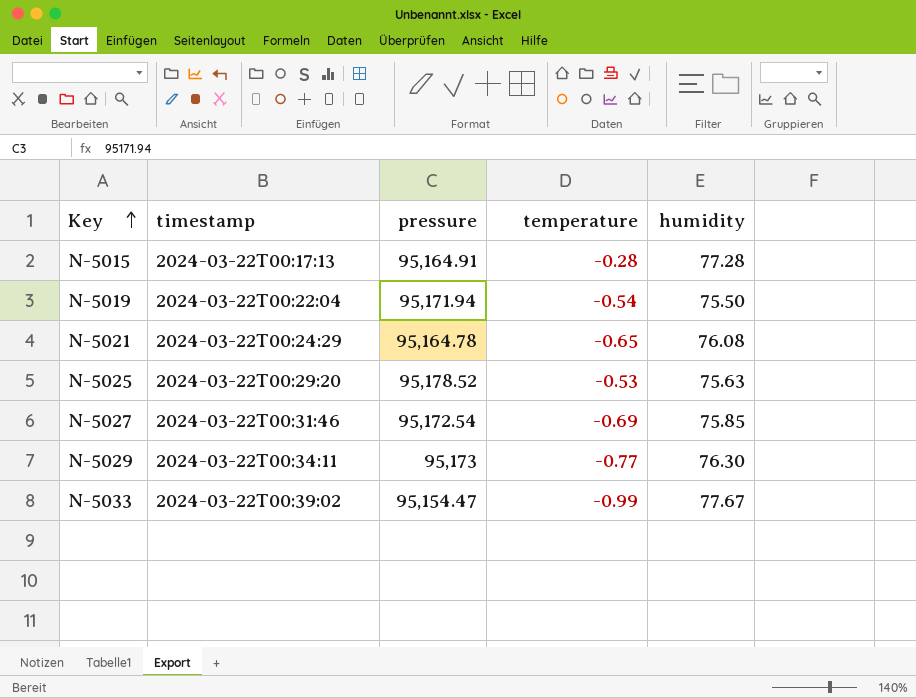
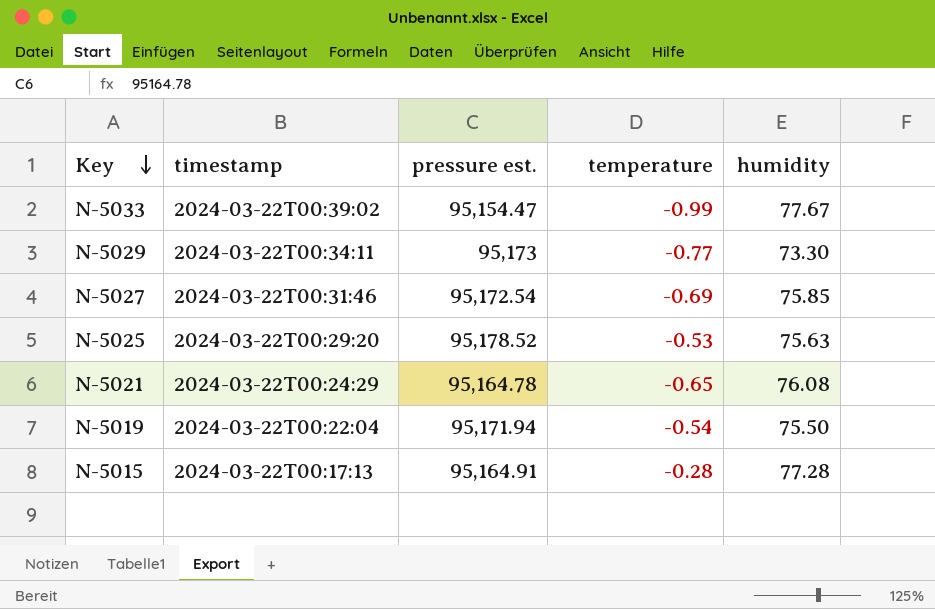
row order: Key ascending -> Key descending
column name: pressure -> pressure est.
N-5029 | humidity: 76.30 -> 73.30

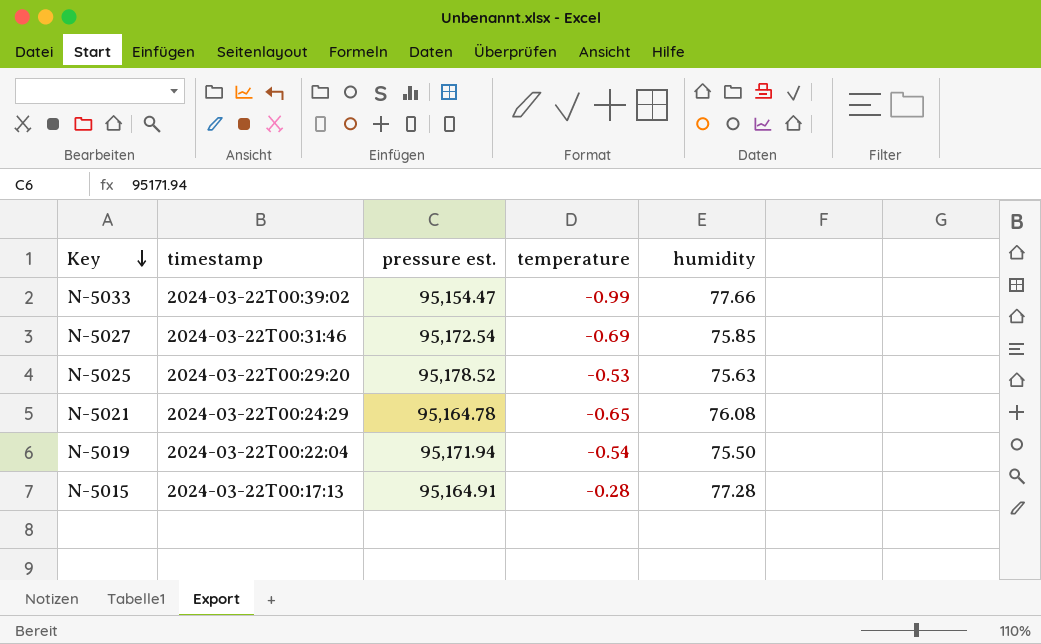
row N-5029: 2024-03-22T00:34:11 | 95,173 | -0.77 | 73.30 -> none
N-5033 | humidity: 77.67 -> 77.66

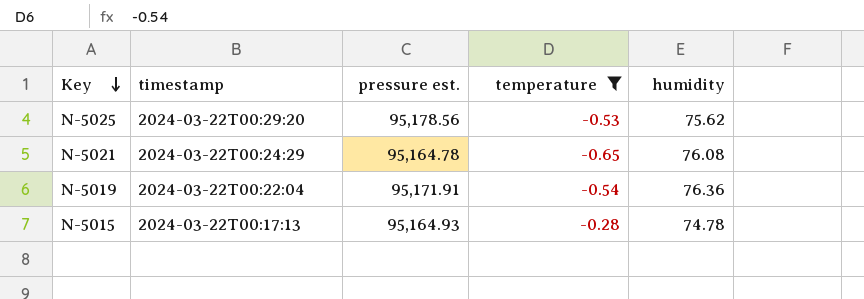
filter: none -> temperature >= -0.65
N-5025 | pressure est.: 95,178.52 -> 95,178.56
N-5025 | humidity: 75.63 -> 75.62
N-5019 | pressure est.: 95,171.94 -> 95,171.91
N-5019 | humidity: 75.50 -> 76.36
N-5015 | pressure est.: 95,164.91 -> 95,164.93
N-5015 | humidity: 77.28 -> 74.78

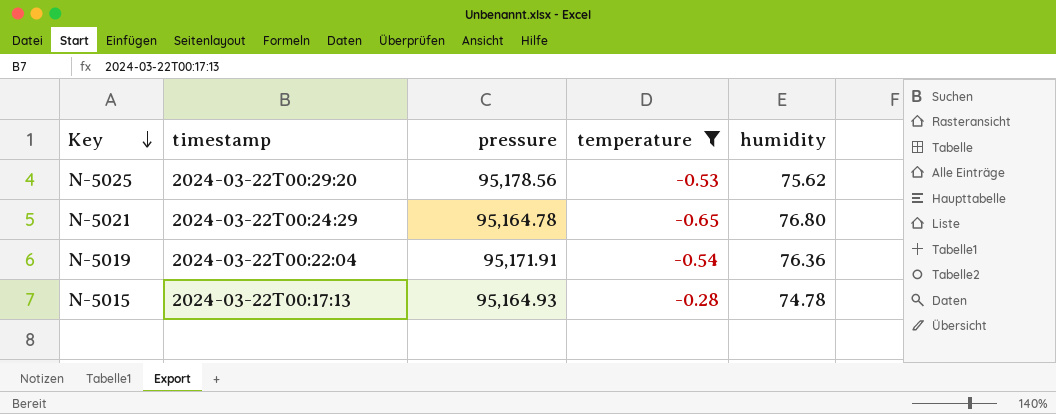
column name: pressure est. -> pressure
N-5021 | humidity: 76.08 -> 76.80

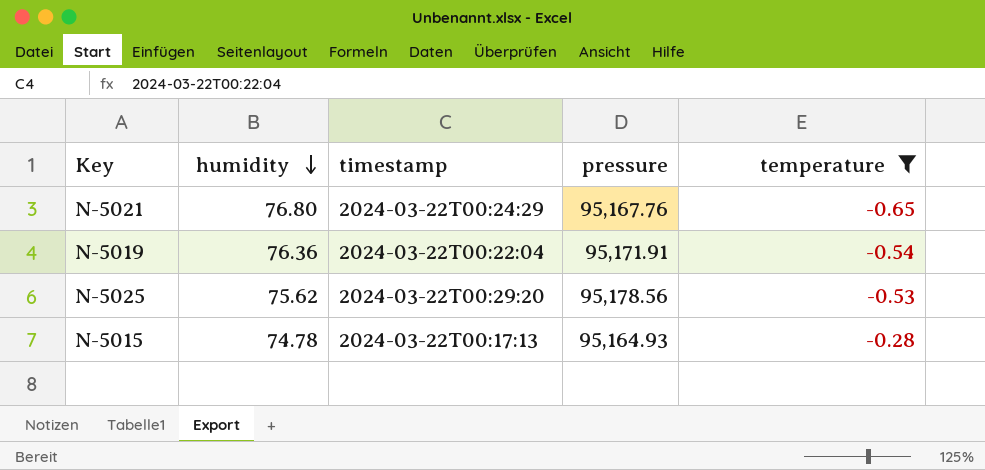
row order: Key descending -> humidity descending
column humidity | position: 5 -> 2
N-5021 | pressure: 95,164.78 -> 95,167.76

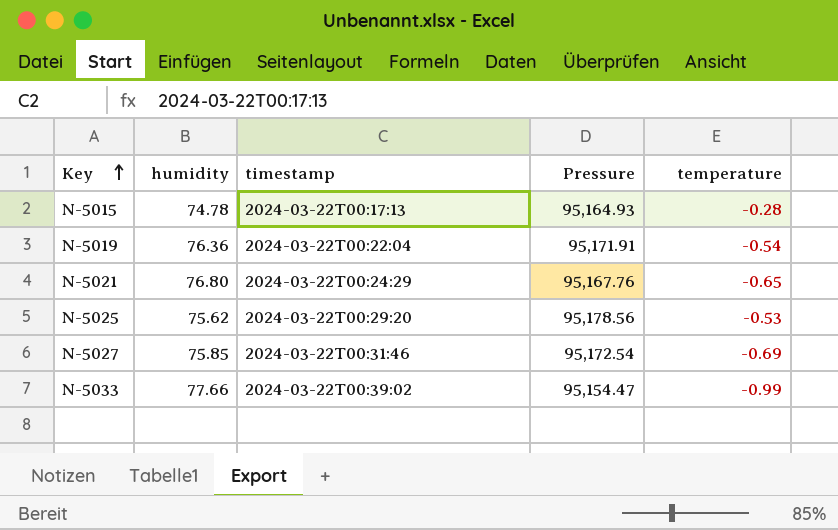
filter: temperature >= -0.65 -> none
row order: humidity descending -> Key ascending
column name: pressure -> Pressure

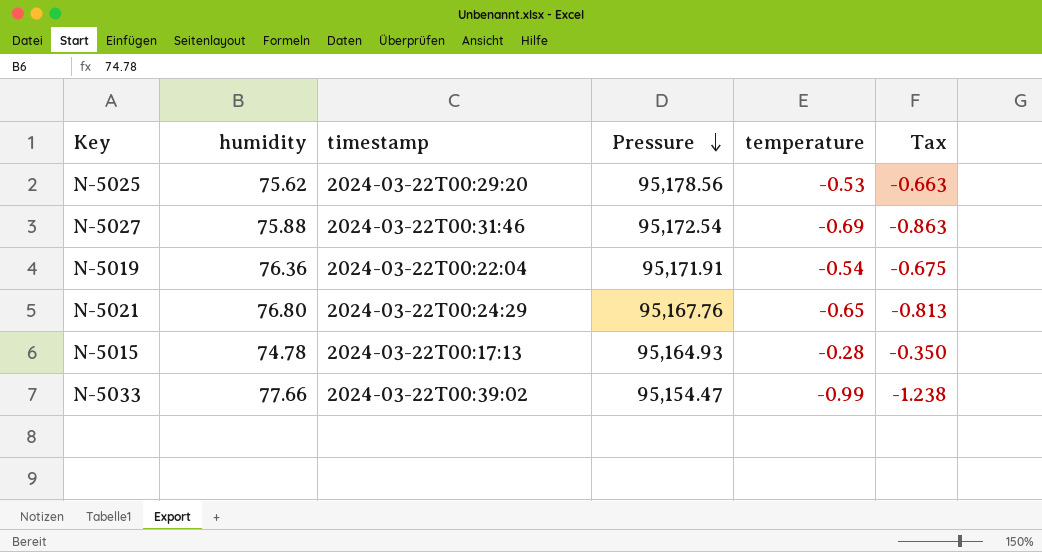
row order: Key ascending -> Pressure descending
column Tax | formula: none -> [temperature] * 1.25
N-5027 | humidity: 75.85 -> 75.88

